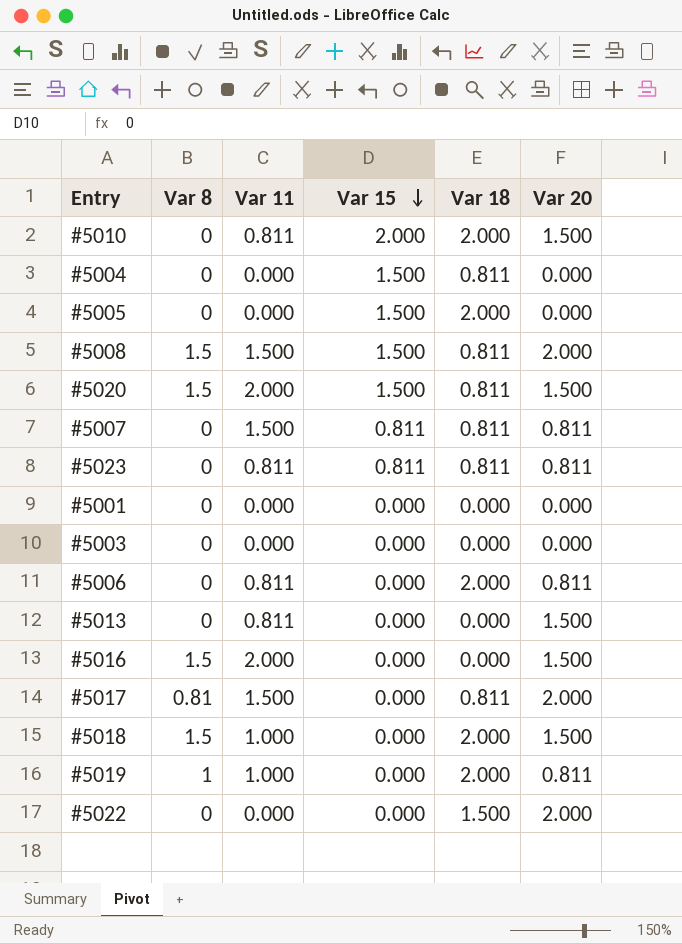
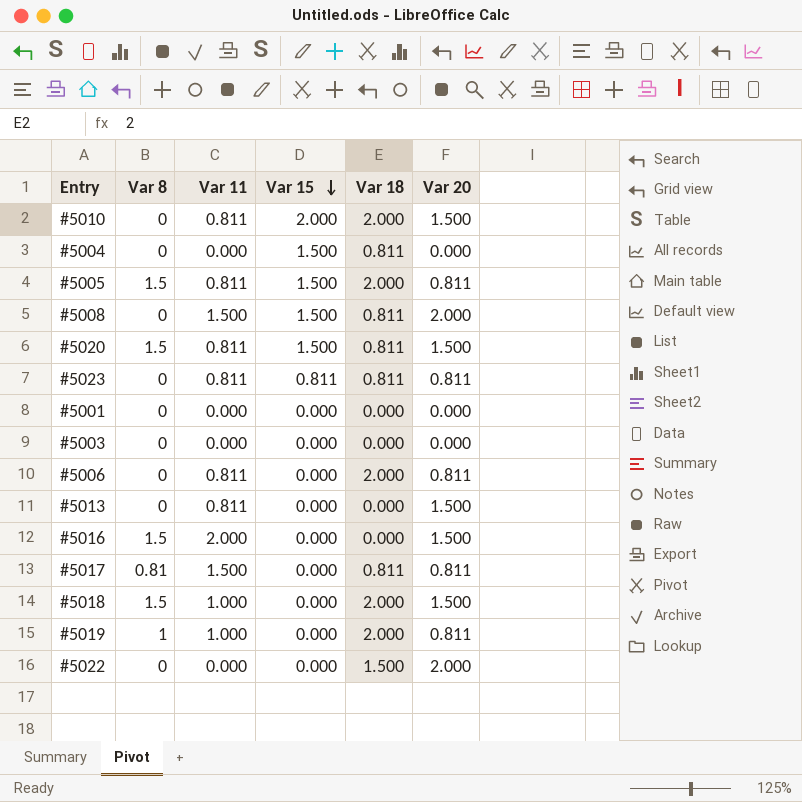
row #5007: 0 | 1.500 | 0.811 | 0.811 | 0.811 -> none
#5005 | Var 8: 0 -> 1.5
#5005 | Var 11: 0.000 -> 0.811
#5005 | Var 20: 0.000 -> 0.811
#5008 | Var 8: 1.5 -> 0
#5020 | Var 11: 2.000 -> 0.811
#5017 | Var 20: 2.000 -> 0.811

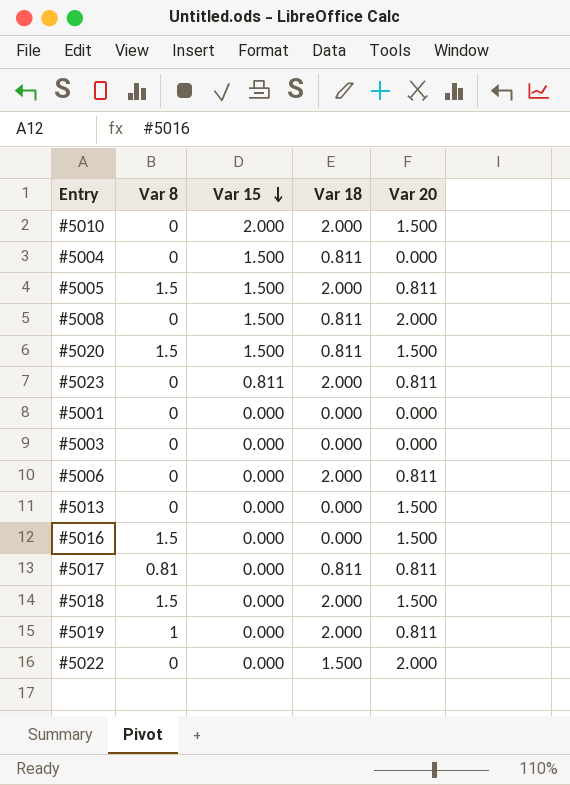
column Var 11 | position: 3 -> none
#5023 | Var 18: 0.811 -> 2.000

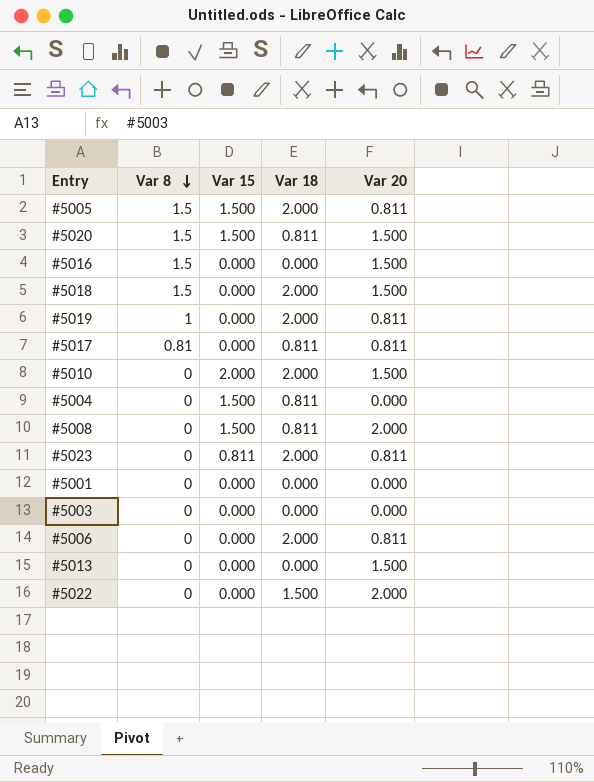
row order: Var 15 descending -> Var 8 descending

